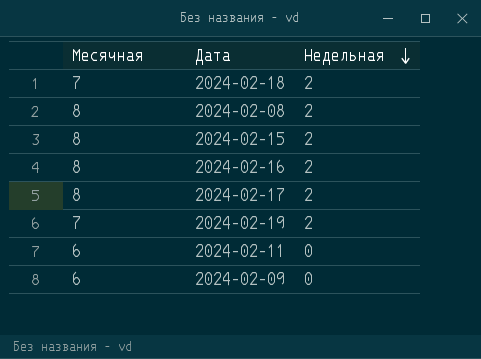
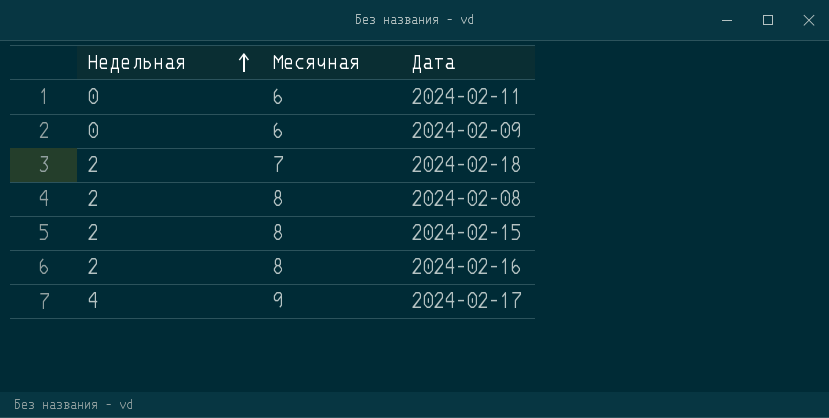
row order: Недельная descending -> Недельная ascending
column Недельная | position: 3 -> 1
row 2024-02-19: 7 | 2 -> none
2024-02-17 | Недельная: 2 -> 4
2024-02-17 | Месячная: 8 -> 9

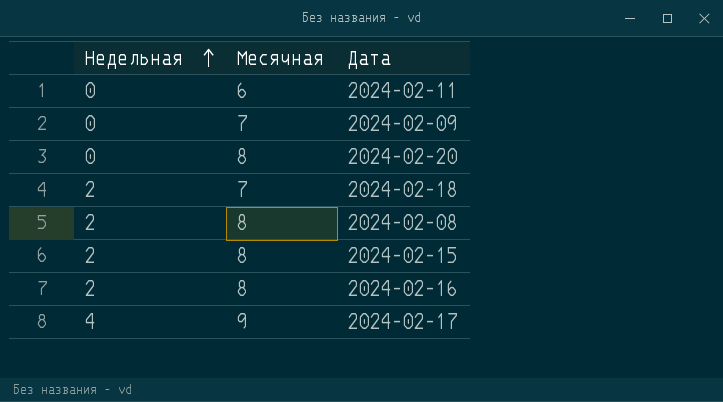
2024-02-09 | Месячная: 6 -> 7
row 2024-02-20: none -> 0 | 8

